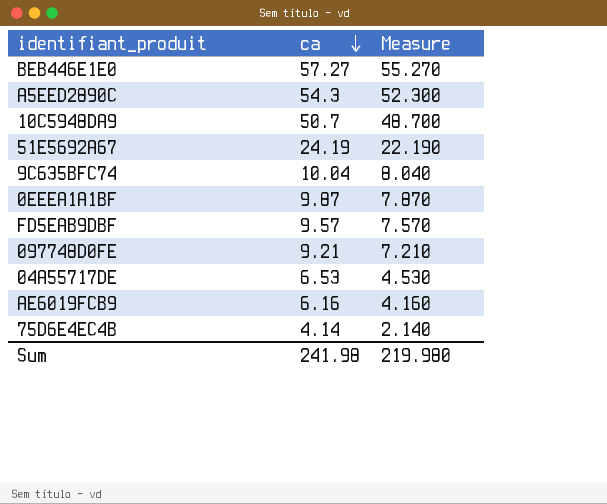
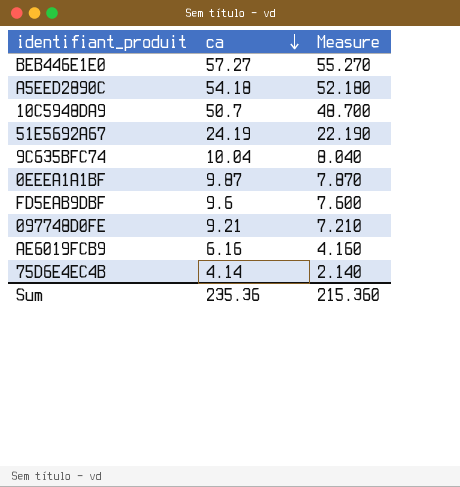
row 04A55717DE: 6.53 | 4.530 -> none
A5EED2890C | ca: 54.3 -> 54.18
A5EED2890C | Measure: 52.300 -> 52.180
FD5EAB9DBF | ca: 9.57 -> 9.6
FD5EAB9DBF | Measure: 7.570 -> 7.600
Sum | ca: 241.98 -> 235.36
Sum | Measure: 219.980 -> 215.360

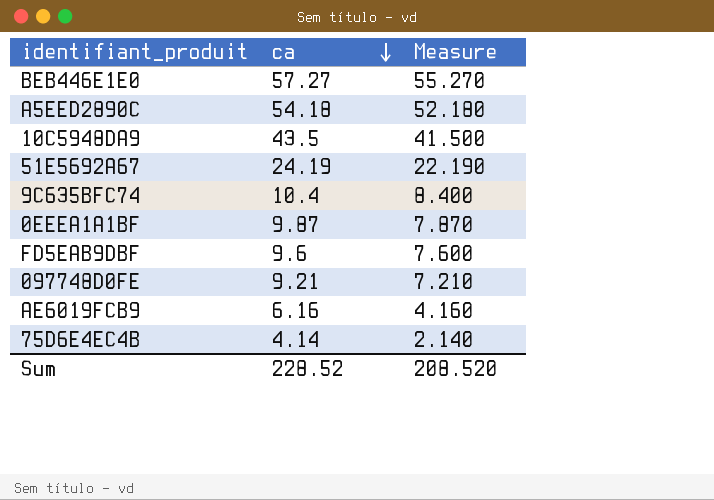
10C5948DA9 | ca: 50.7 -> 43.5
10C5948DA9 | Measure: 48.700 -> 41.500
9C635BFC74 | ca: 10.04 -> 10.4
9C635BFC74 | Measure: 8.040 -> 8.400
Sum | ca: 235.36 -> 228.52
Sum | Measure: 215.360 -> 208.520

